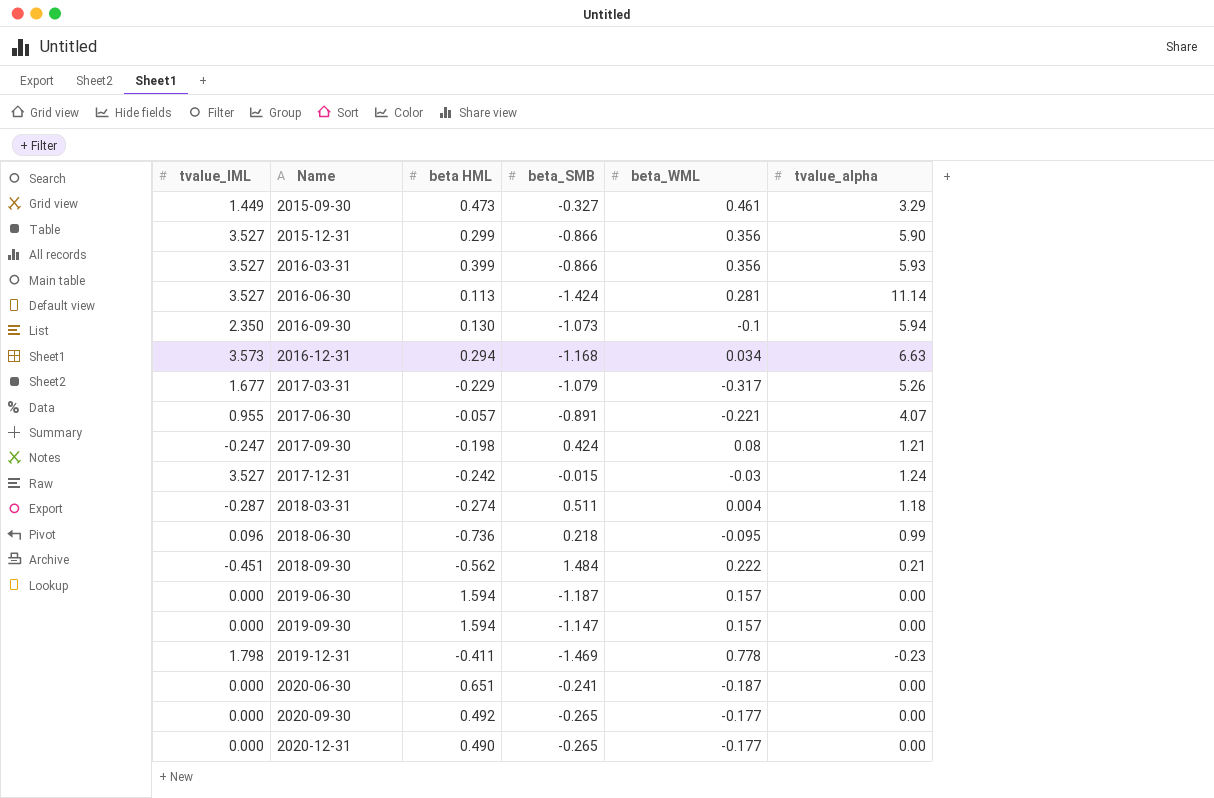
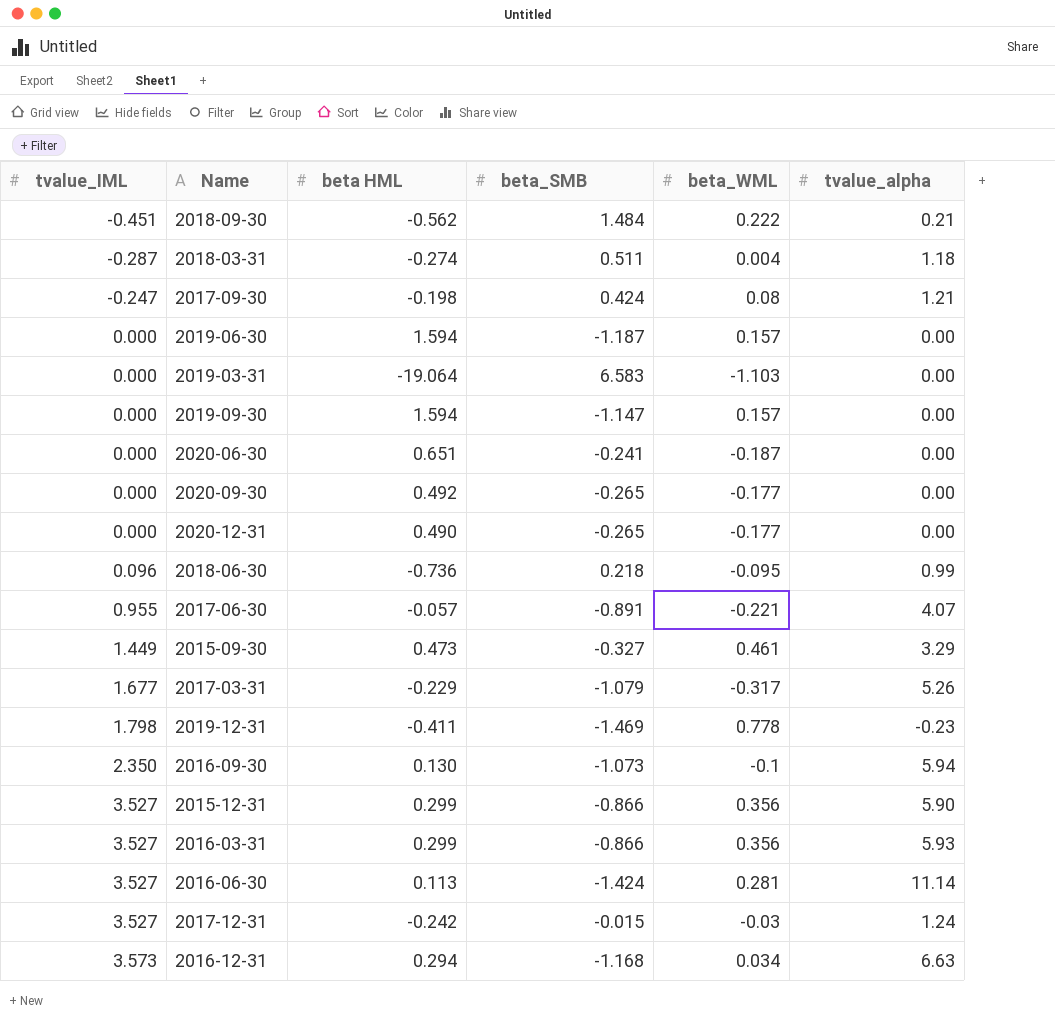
row order: Name ascending -> tvalue_IML ascending
row 2019-03-31: none -> 0.000 | -19.064 | 6.583 | -1.103 | 0.00
2016-03-31 | beta HML: 0.399 -> 0.299

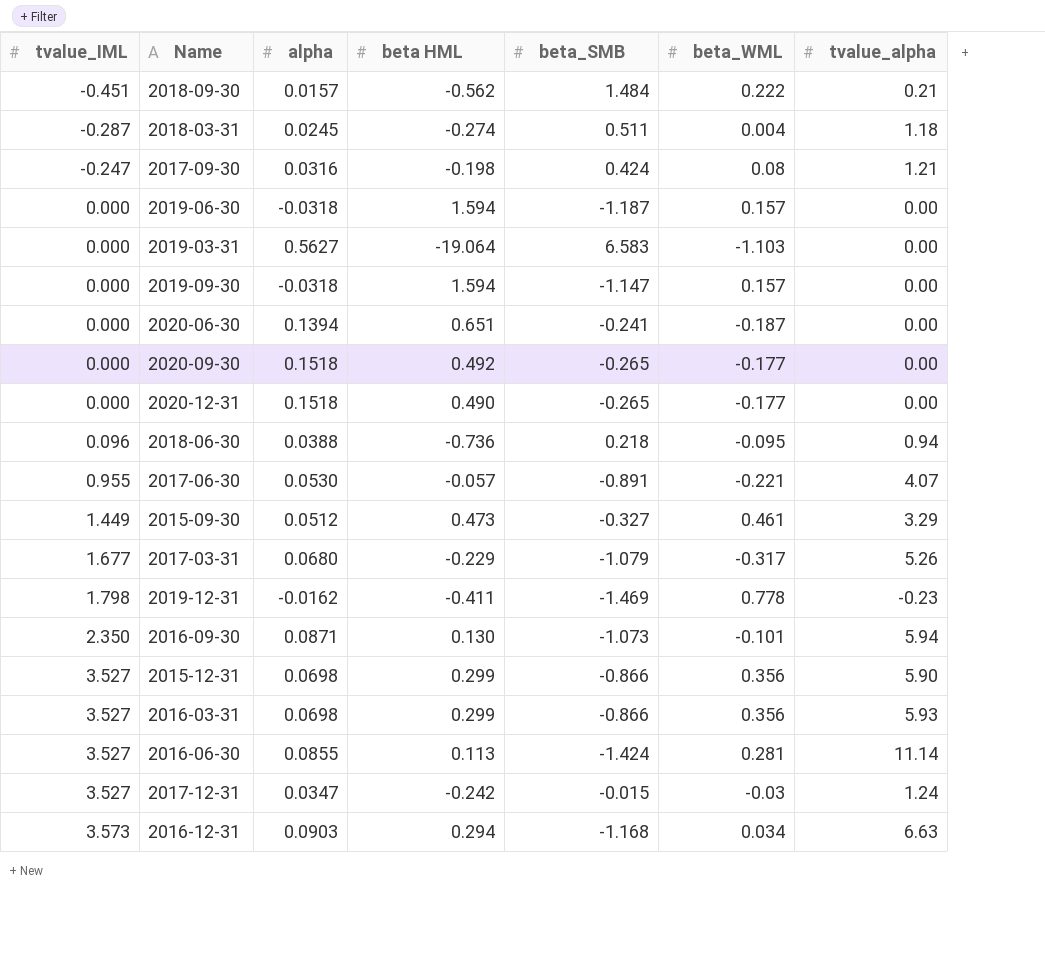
column alpha | position: none -> 3
2018-06-30 | tvalue_alpha: 0.99 -> 0.94
2016-09-30 | beta_WML: -0.1 -> -0.101

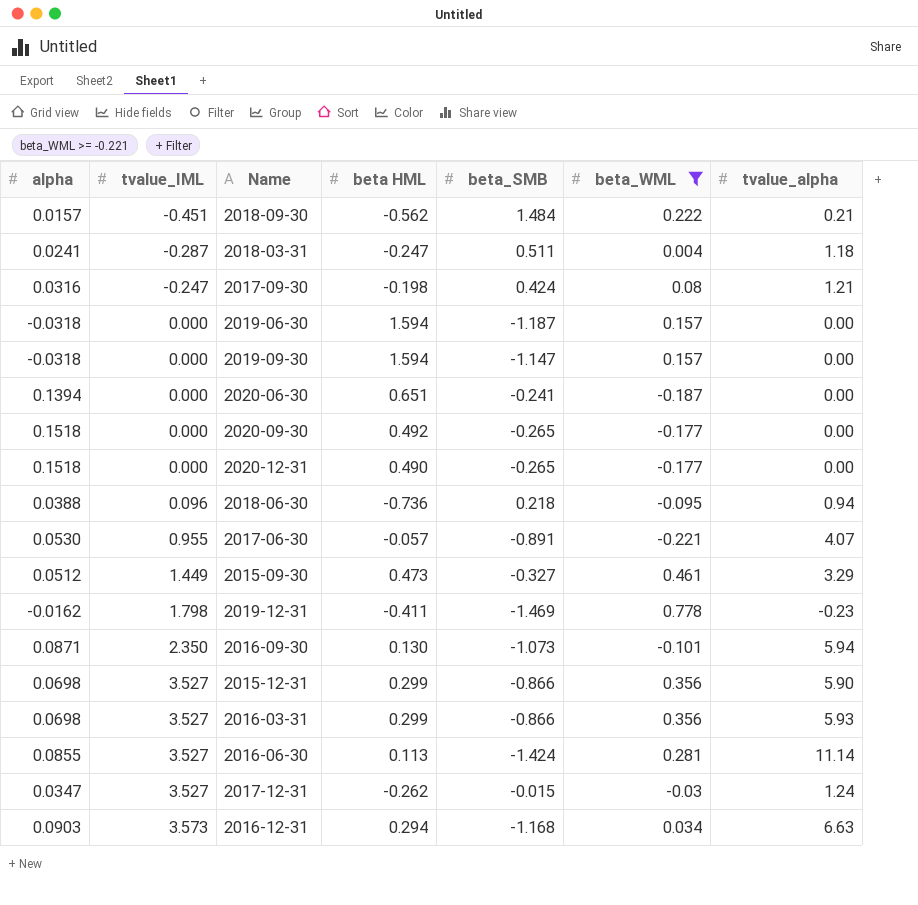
filter: none -> beta_WML >= -0.221
column alpha | position: 3 -> 1
2018-03-31 | alpha: 0.0245 -> 0.0241
2018-03-31 | beta HML: -0.274 -> -0.247
2017-12-31 | beta HML: -0.242 -> -0.262

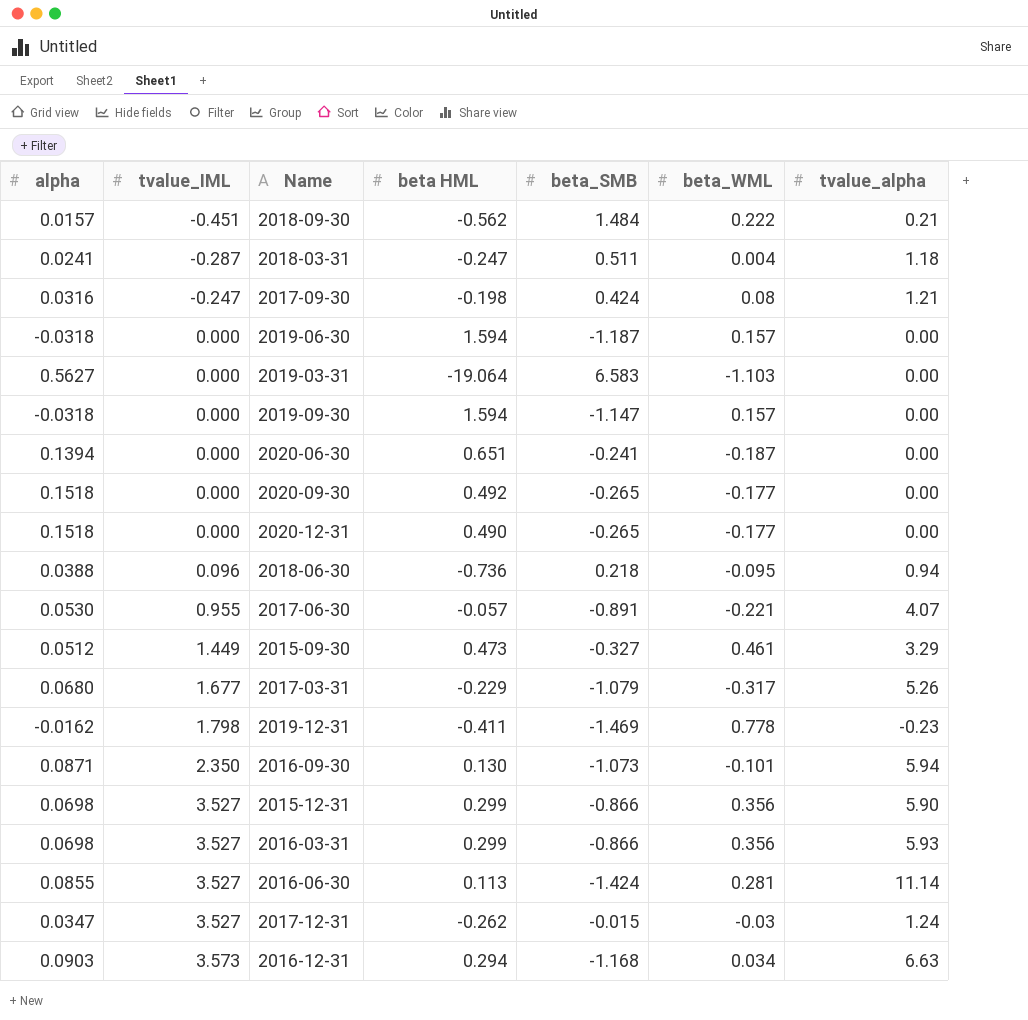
filter: beta_WML >= -0.221 -> none

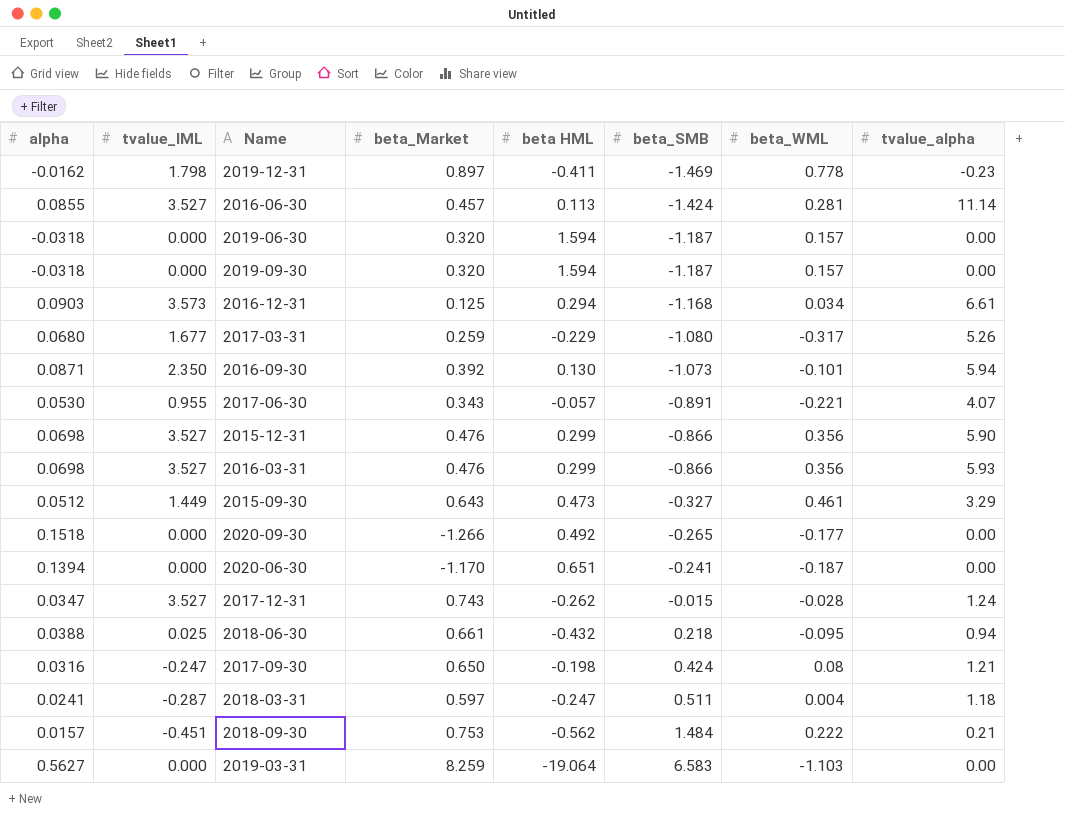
row order: tvalue_IML ascending -> beta_SMB ascending
column beta_Market | position: none -> 4
row 2020-12-31: 0.1518 | 0.000 | 0.490 | -0.265 | -0.177 | 0.00 -> none
2019-09-30 | beta_SMB: -1.147 -> -1.187
2016-12-31 | tvalue_alpha: 6.63 -> 6.61
2017-03-31 | beta_SMB: -1.079 -> -1.080
2017-12-31 | beta_WML: -0.03 -> -0.028
2018-06-30 | tvalue_IML: 0.096 -> 0.025
2018-06-30 | beta HML: -0.736 -> -0.432

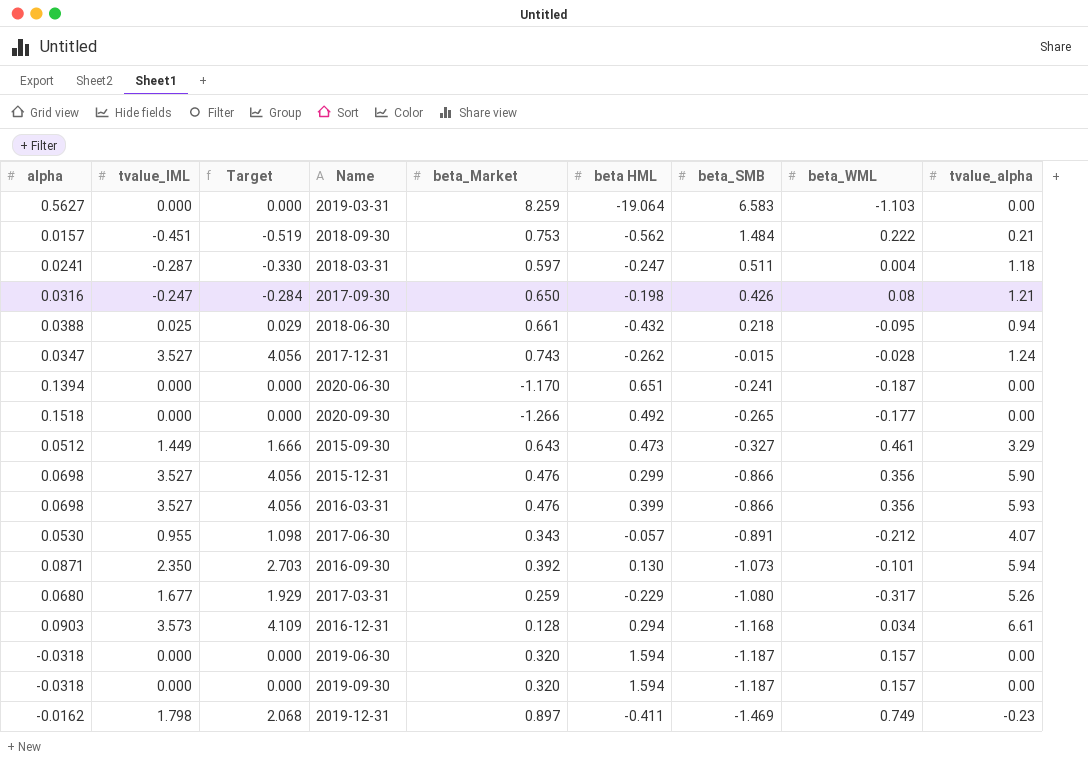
row order: beta_SMB ascending -> beta_SMB descending
column Target | formula: none -> [tvalue_IML] * 1.15
row 2016-06-30: 0.0855 | 3.527 | 0.457 | 0.113 | -1.424 | 0.281 | 11.14 -> none
2017-09-30 | beta_SMB: 0.424 -> 0.426
2016-03-31 | beta HML: 0.299 -> 0.399
2017-06-30 | beta_WML: -0.221 -> -0.212
2016-12-31 | beta_Market: 0.125 -> 0.128
2019-12-31 | beta_WML: 0.778 -> 0.749

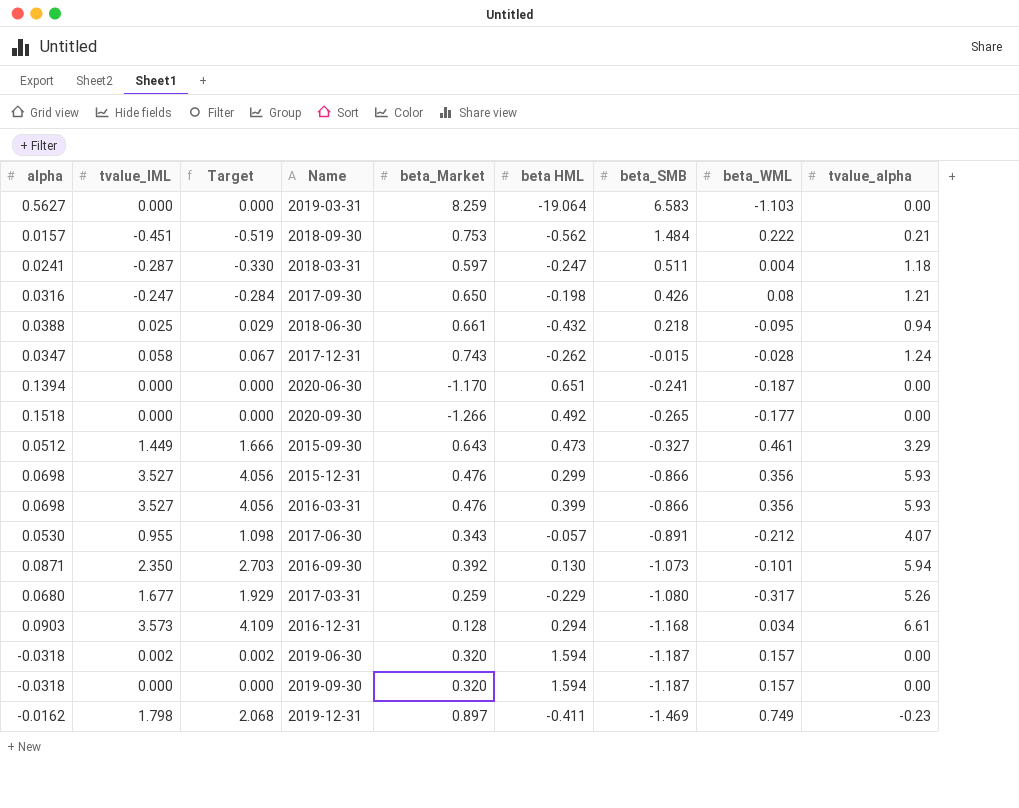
2017-12-31 | tvalue_IML: 3.527 -> 0.058
2017-12-31 | Target: 4.056 -> 0.067
2015-12-31 | tvalue_alpha: 5.90 -> 5.93
2019-06-30 | tvalue_IML: 0.000 -> 0.002
2019-06-30 | Target: 0.000 -> 0.002

